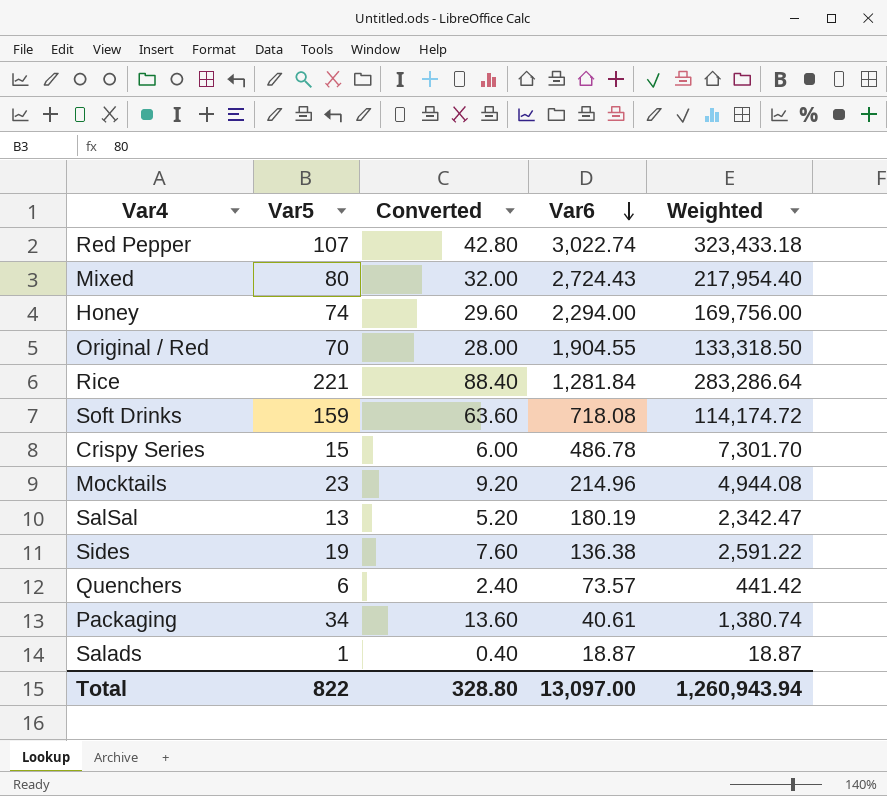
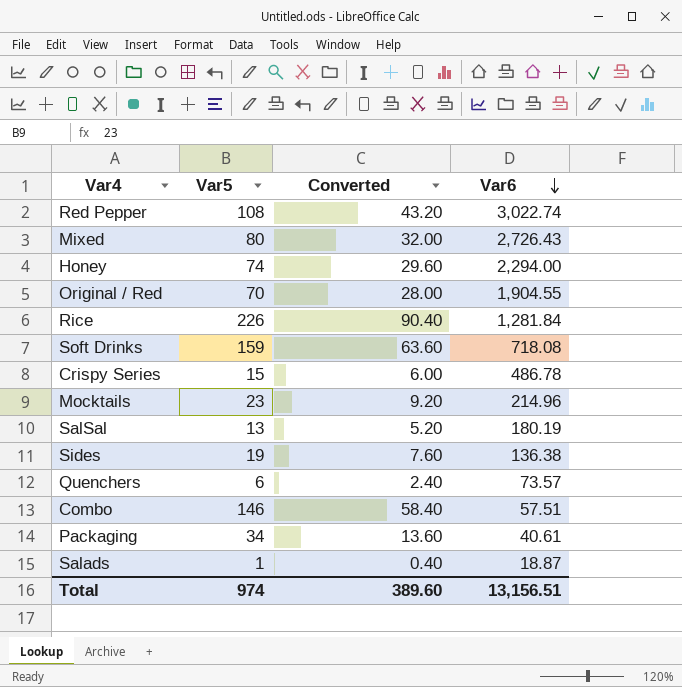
column Weighted | formula: [Var5] * [Var6] -> none
Red Pepper | Var5: 107 -> 108
Red Pepper | Converted: 42.80 -> 43.20
Mixed | Var6: 2,724.43 -> 2,726.43
Rice | Var5: 221 -> 226
Rice | Converted: 88.40 -> 90.40
row Combo: none -> 146 | 58.40 | 57.51
Total | Var5: 822 -> 974
Total | Converted: 328.80 -> 389.60
Total | Var6: 13,097.00 -> 13,156.51

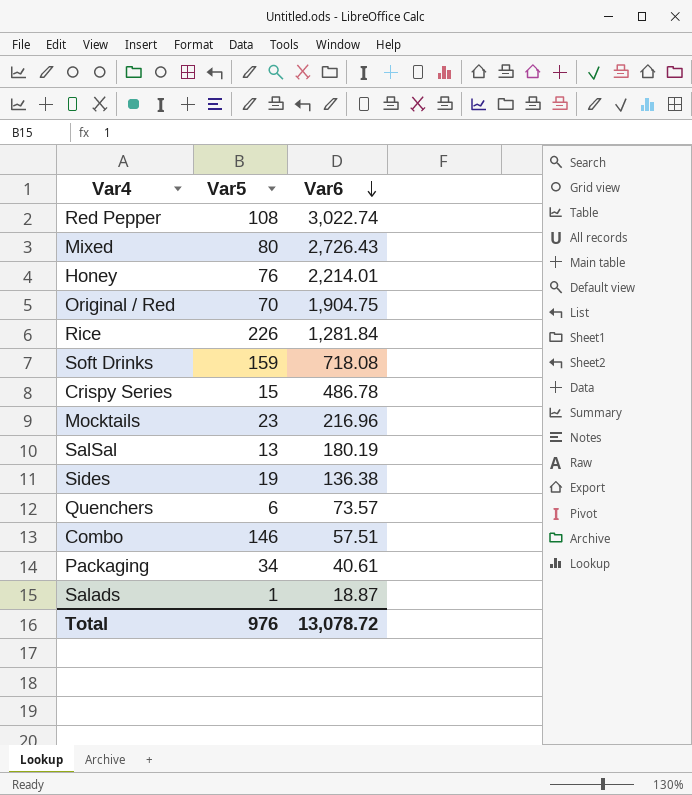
column Converted | formula: [Var5] * 0.4 -> none
Honey | Var5: 74 -> 76
Honey | Var6: 2,294.00 -> 2,214.01
Original / Red | Var6: 1,904.55 -> 1,904.75
Mocktails | Var6: 214.96 -> 216.96
Total | Var5: 974 -> 976
Total | Var6: 13,156.51 -> 13,078.72

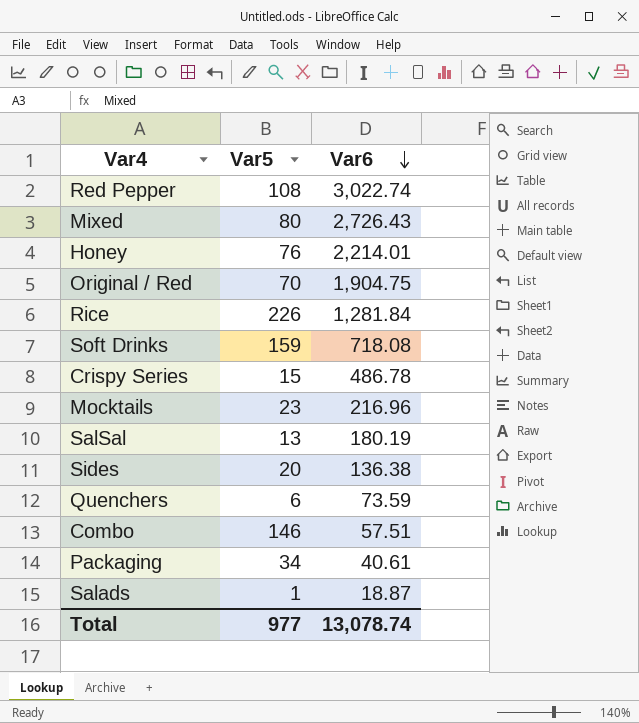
Sides | Var5: 19 -> 20
Quenchers | Var6: 73.57 -> 73.59
Total | Var5: 976 -> 977
Total | Var6: 13,078.72 -> 13,078.74

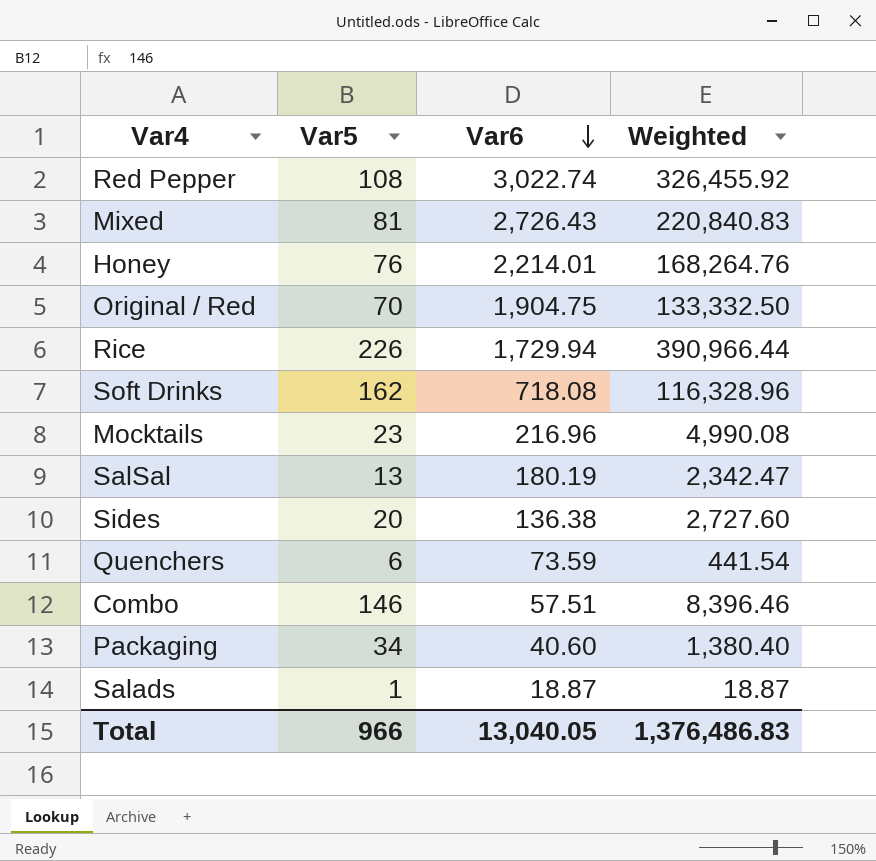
column Weighted | formula: none -> [Var5] * [Var6]
row Crispy Series: 15 | 486.78 -> none
Mixed | Var5: 80 -> 81
Rice | Var6: 1,281.84 -> 1,729.94
Soft Drinks | Var5: 159 -> 162
Packaging | Var6: 40.61 -> 40.60
Total | Var5: 977 -> 966
Total | Var6: 13,078.74 -> 13,040.05

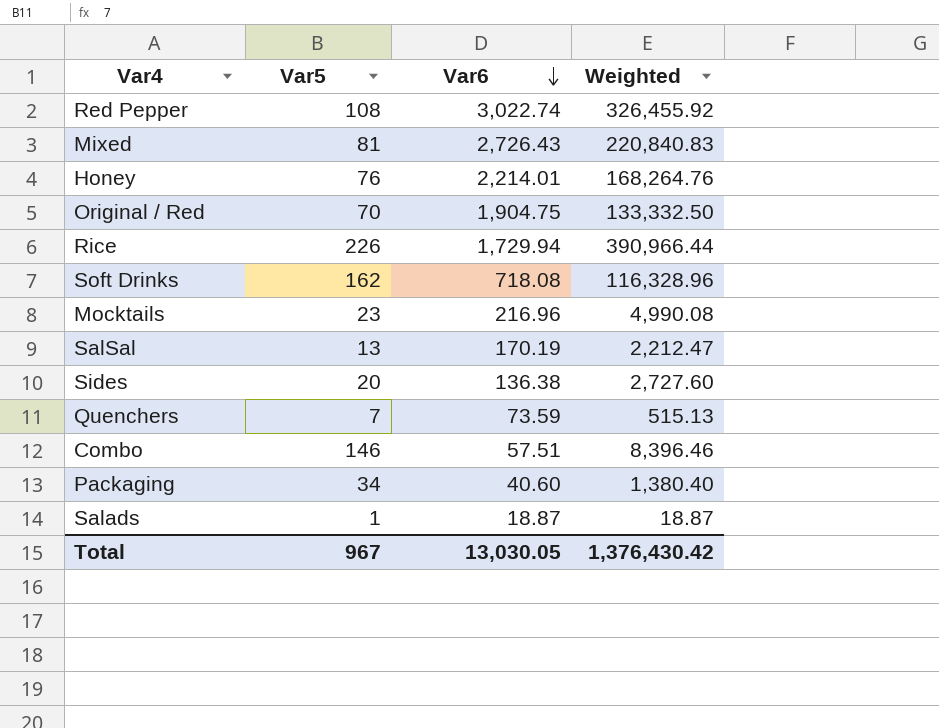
SalSal | Var6: 180.19 -> 170.19
SalSal | Weighted: 2,342.47 -> 2,212.47
Quenchers | Var5: 6 -> 7
Quenchers | Weighted: 441.54 -> 515.13
Total | Var5: 966 -> 967
Total | Var6: 13,040.05 -> 13,030.05
Total | Weighted: 1,376,486.83 -> 1,376,430.42

